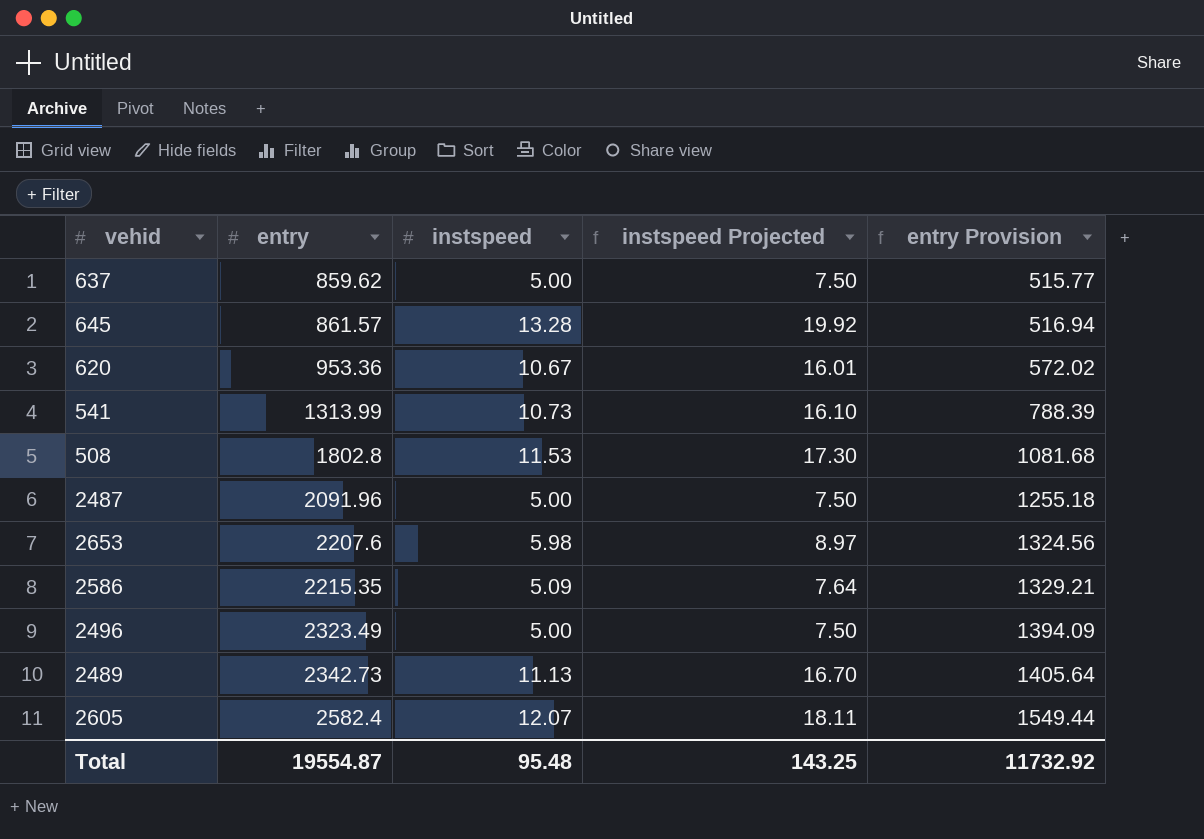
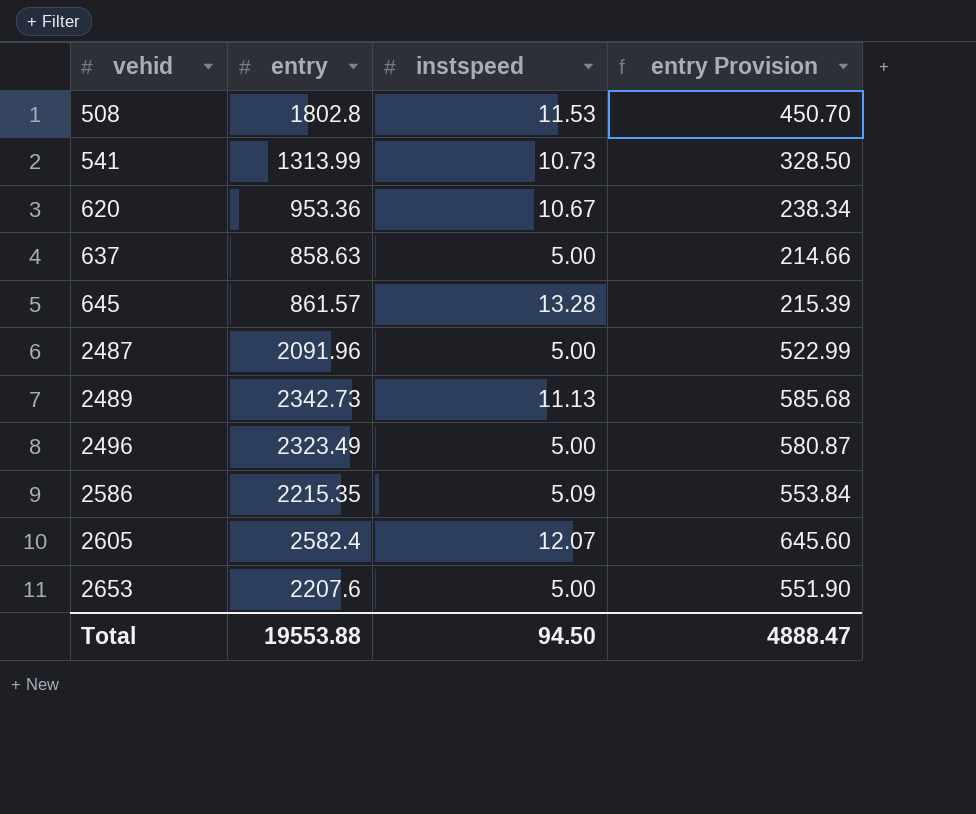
row order: entry ascending -> vehid ascending
column instspeed Projected | formula: [instspeed] * 1.5 -> none
column entry Provision | formula: [entry] * 0.6 -> [entry] * 0.25
637 | entry: 859.62 -> 858.63
2653 | instspeed: 5.98 -> 5.00
Total | entry: 19554.87 -> 19553.88
Total | instspeed: 95.48 -> 94.50
Total | entry Provision: 11732.92 -> 4888.47

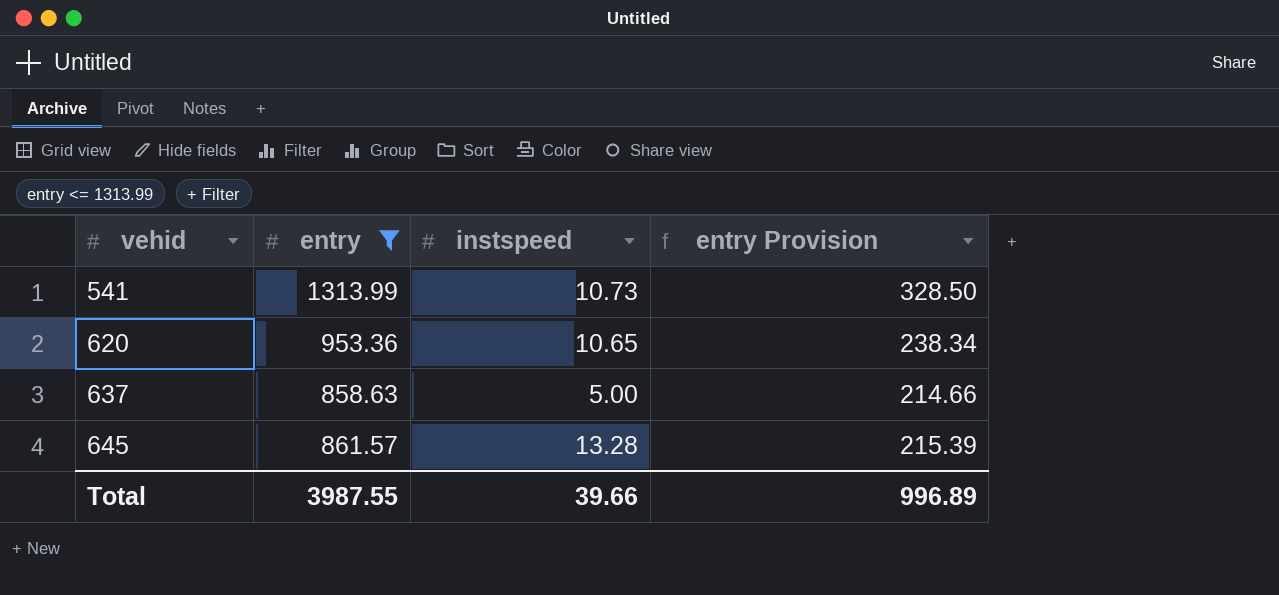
filter: none -> entry <= 1313.99
620 | instspeed: 10.67 -> 10.65
Total | entry: 19553.88 -> 3987.55
Total | instspeed: 94.50 -> 39.66
Total | entry Provision: 4888.47 -> 996.89

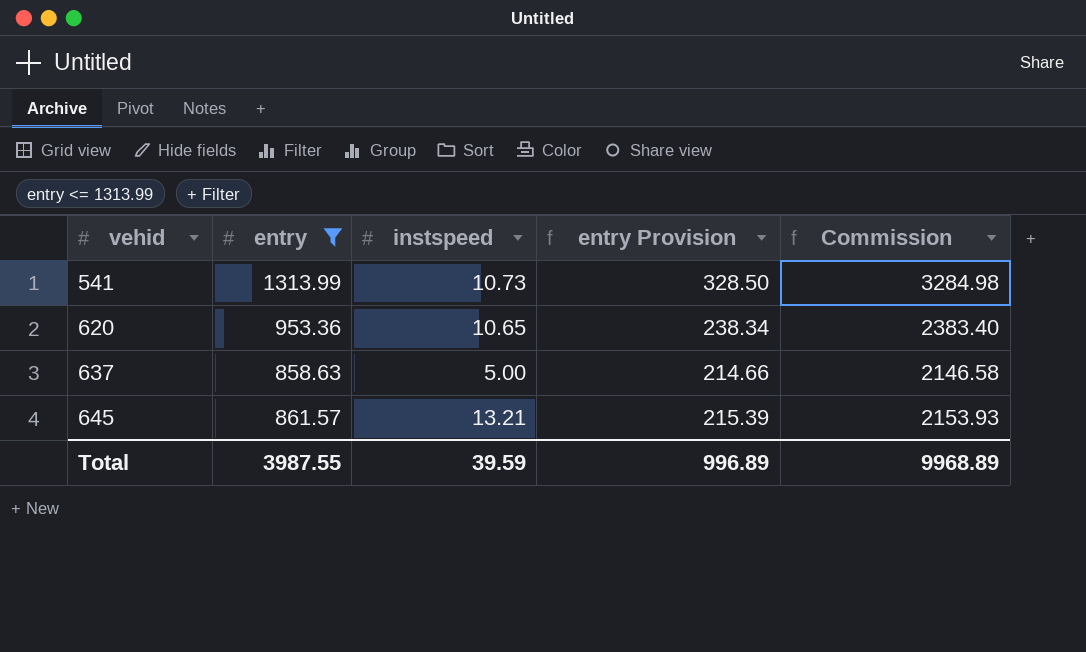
column Commission | formula: none -> [entry] * 2.5
645 | instspeed: 13.28 -> 13.21
Total | instspeed: 39.66 -> 39.59

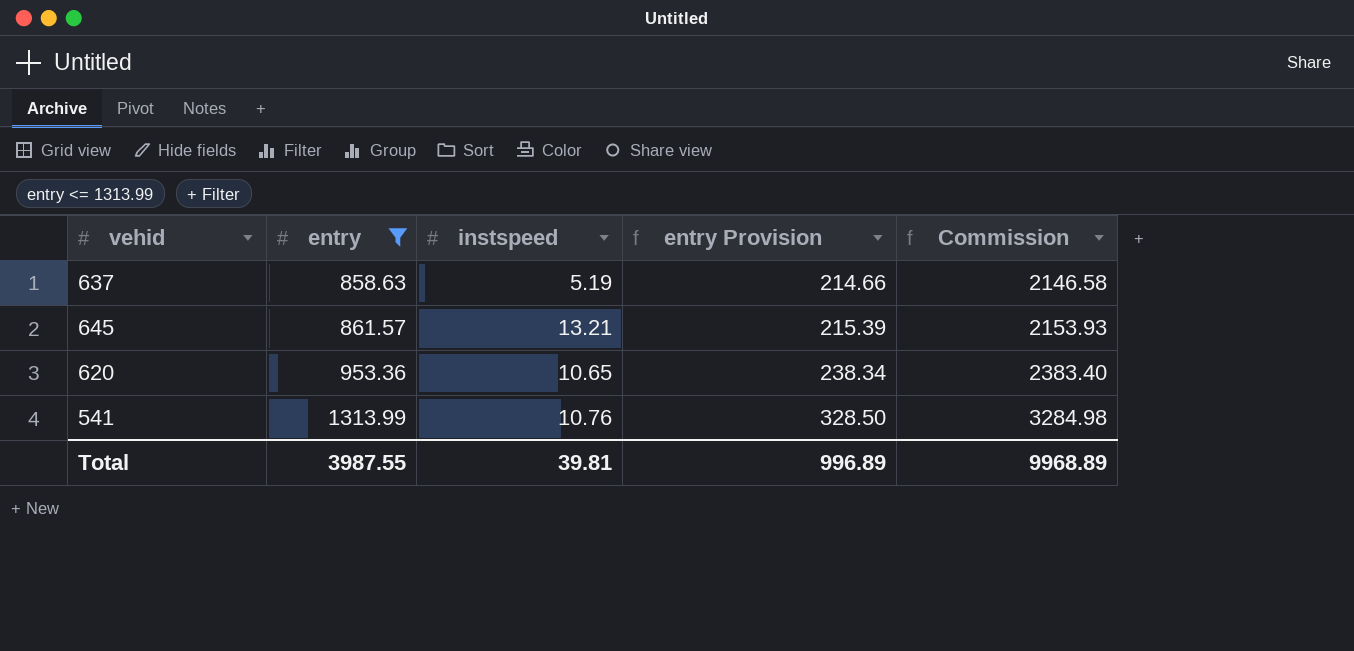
row order: vehid ascending -> entry ascending
637 | instspeed: 5.00 -> 5.19
541 | instspeed: 10.73 -> 10.76
Total | instspeed: 39.59 -> 39.81

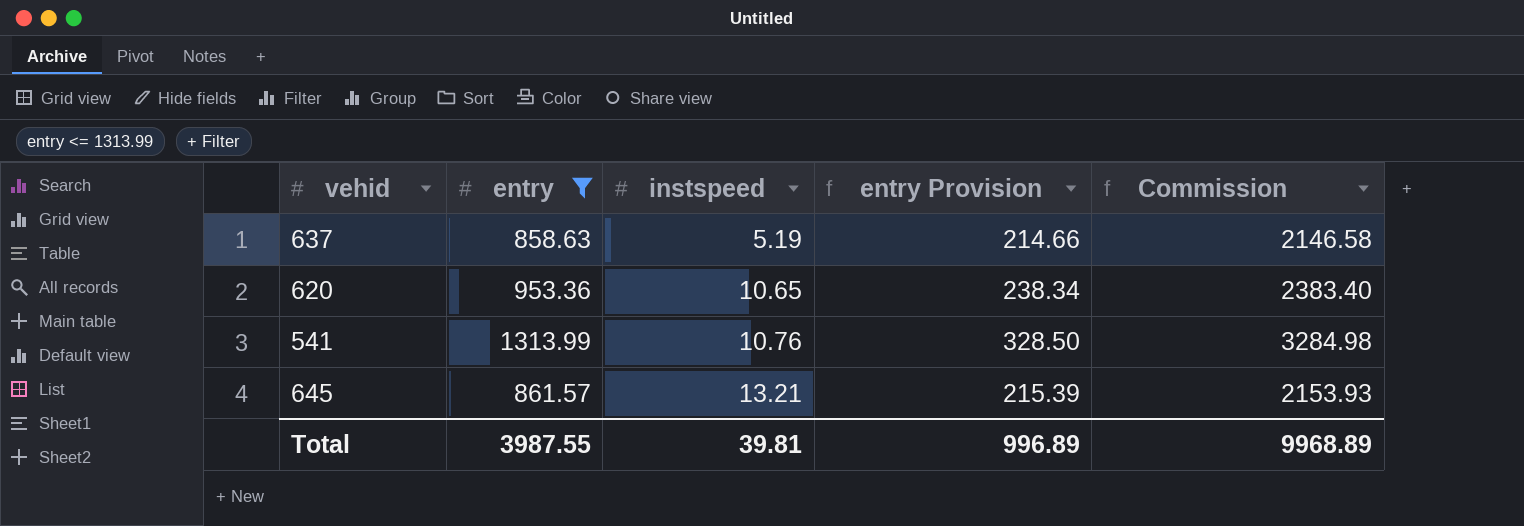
row order: entry ascending -> instspeed ascending

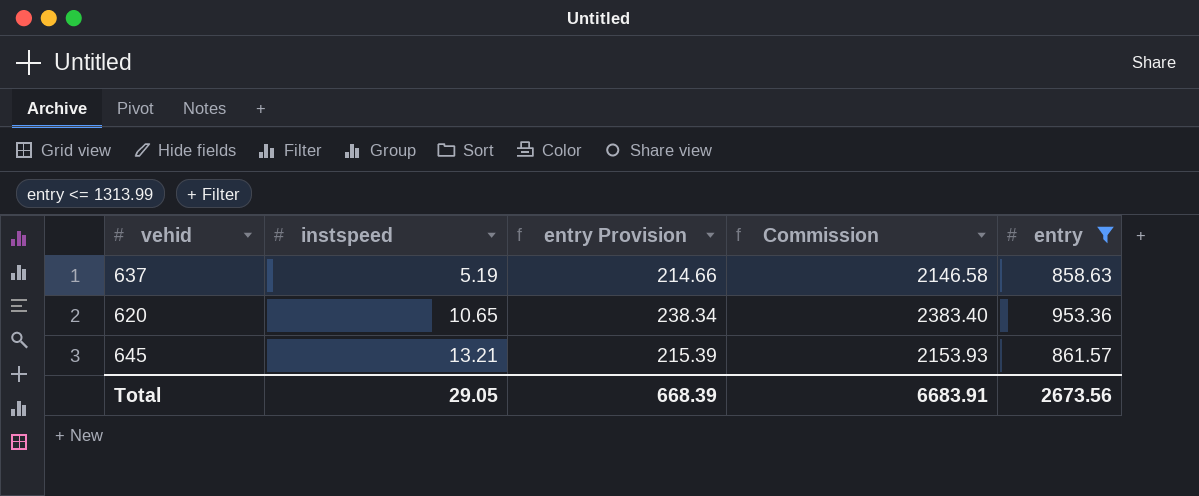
column entry | position: 2 -> 5
row 541: 1313.99 | 10.76 | 328.50 | 3284.98 -> none
Total | instspeed: 39.81 -> 29.05
Total | entry Provision: 996.89 -> 668.39
Total | Commission: 9968.89 -> 6683.91
Total | entry: 3987.55 -> 2673.56

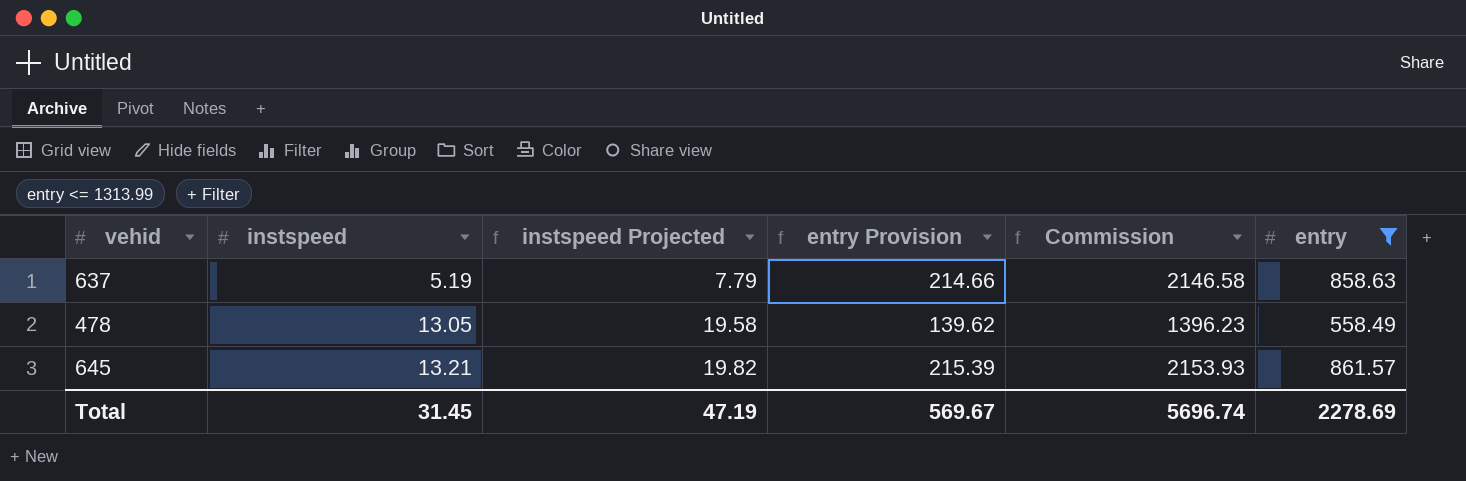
column instspeed Projected | formula: none -> [instspeed] * 1.5
row 620: 10.65 | 238.34 | 2383.40 | 953.36 -> none
row 478: none -> 13.05 | 19.58 | 139.62 | 1396.23 | 558.49
Total | instspeed: 29.05 -> 31.45
Total | entry Provision: 668.39 -> 569.67
Total | Commission: 6683.91 -> 5696.74
Total | entry: 2673.56 -> 2278.69

